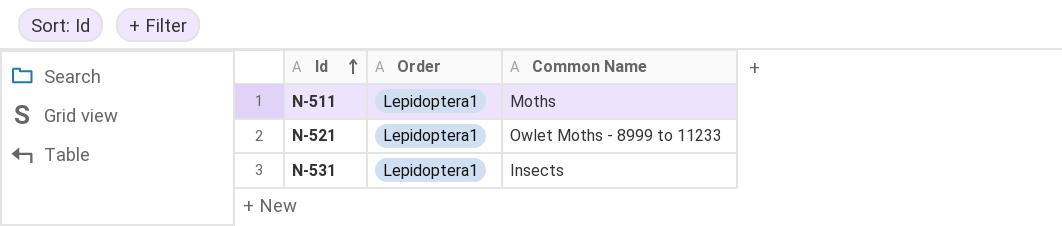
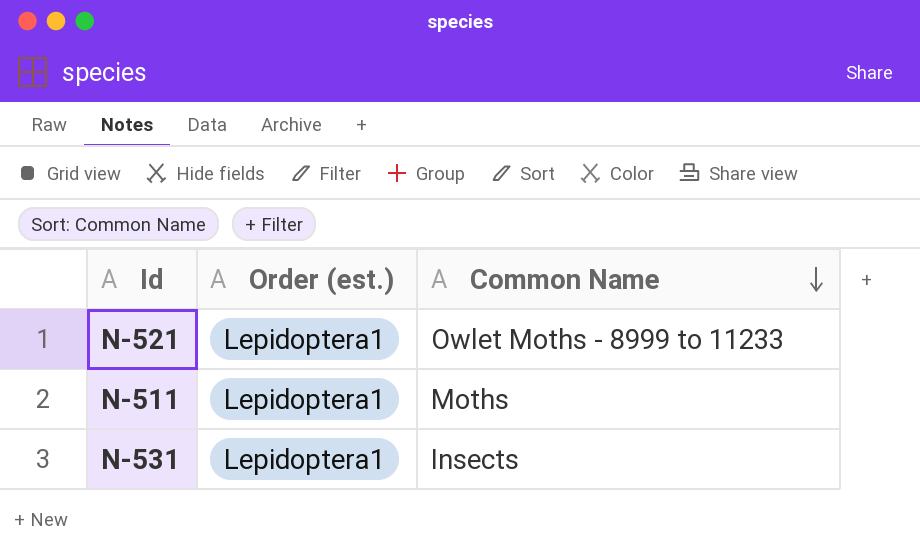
row order: Id ascending -> Common Name descending
column name: Order -> Order (est.)

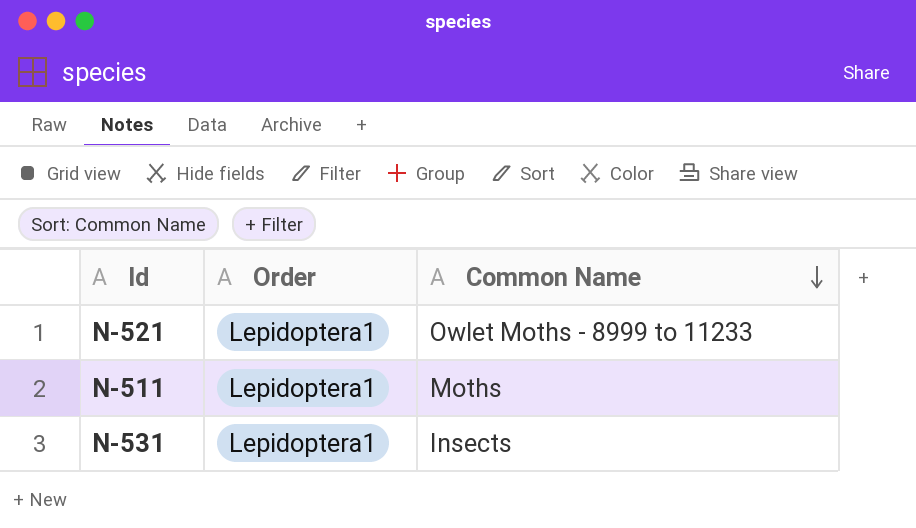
column name: Order (est.) -> Order

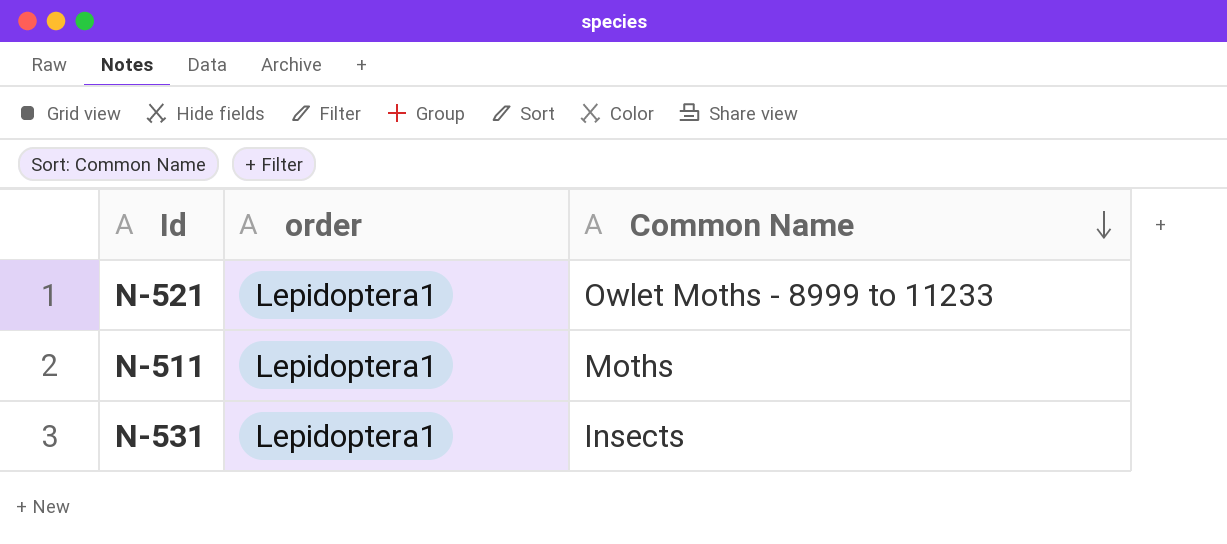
column name: Order -> order

